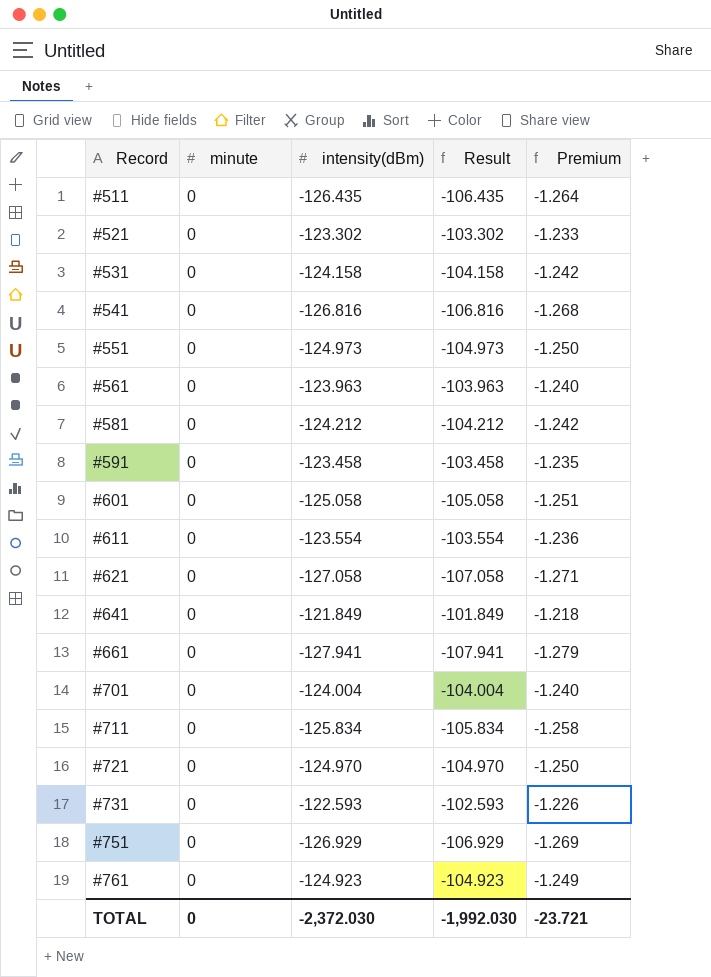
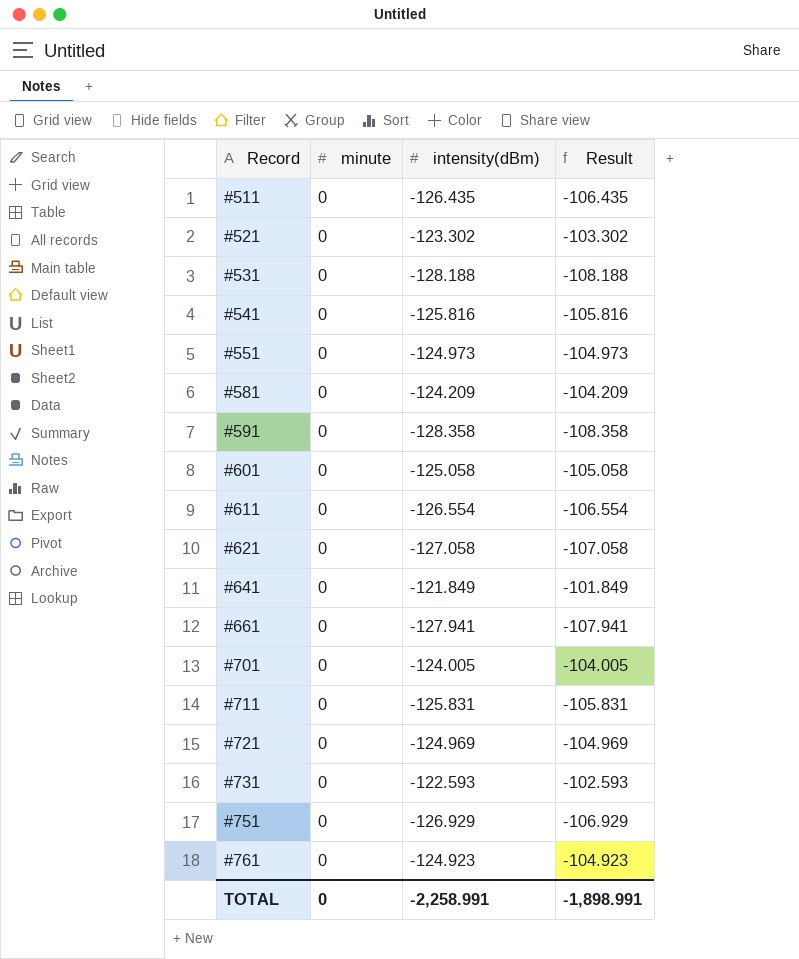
column Premium | formula: [intensity(dBm)] * 0.01 -> none
row #561: 0 | -123.963 | -103.963 | -1.240 -> none
#531 | intensity(dBm): -124.158 -> -128.188
#531 | Result: -104.158 -> -108.188
#541 | intensity(dBm): -126.816 -> -125.816
#541 | Result: -106.816 -> -105.816
#581 | intensity(dBm): -124.212 -> -124.209
#581 | Result: -104.212 -> -104.209
#591 | intensity(dBm): -123.458 -> -128.358
#591 | Result: -103.458 -> -108.358
#611 | intensity(dBm): -123.554 -> -126.554
#611 | Result: -103.554 -> -106.554
#701 | intensity(dBm): -124.004 -> -124.005
#701 | Result: -104.004 -> -104.005
#711 | intensity(dBm): -125.834 -> -125.831
#711 | Result: -105.834 -> -105.831
#721 | intensity(dBm): -124.970 -> -124.969
#721 | Result: -104.970 -> -104.969
TOTAL | intensity(dBm): -2,372.030 -> -2,258.991
TOTAL | Result: -1,992.030 -> -1,898.991

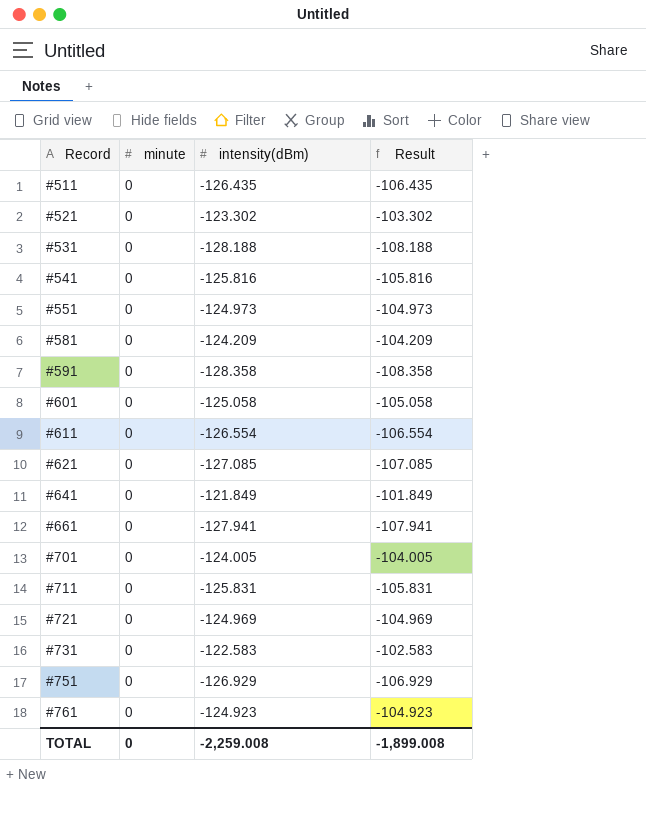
#621 | intensity(dBm): -127.058 -> -127.085
#621 | Result: -107.058 -> -107.085
#731 | intensity(dBm): -122.593 -> -122.583
#731 | Result: -102.593 -> -102.583
TOTAL | intensity(dBm): -2,258.991 -> -2,259.008
TOTAL | Result: -1,898.991 -> -1,899.008

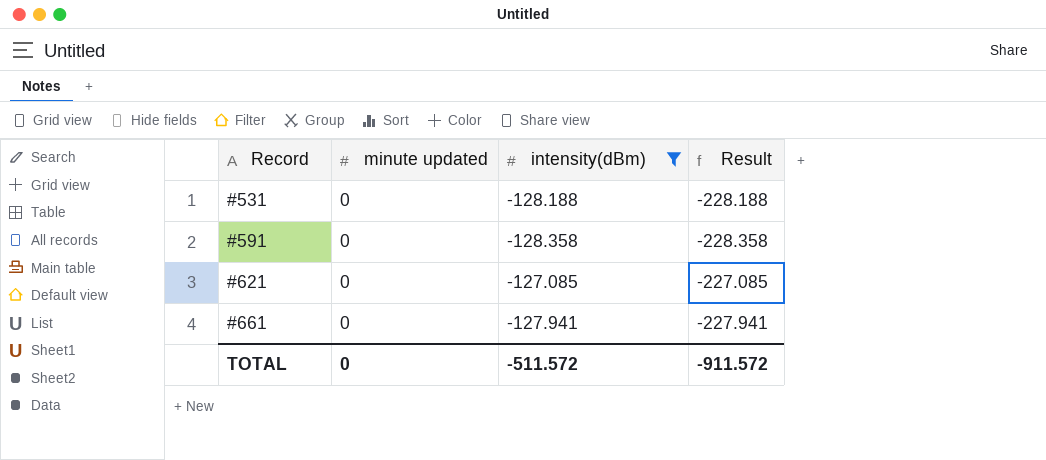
filter: none -> intensity(dBm) <= -127.085
column name: minute -> minute updated
column Result | formula: [intensity(dBm)] + 20 -> [intensity(dBm)] - 100
TOTAL | intensity(dBm): -2,259.008 -> -511.572
TOTAL | Result: -1,899.008 -> -911.572

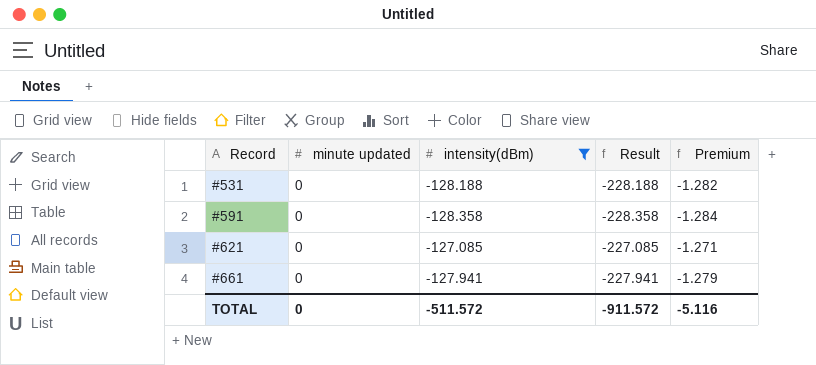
column Premium | formula: none -> [intensity(dBm)] * 0.01

